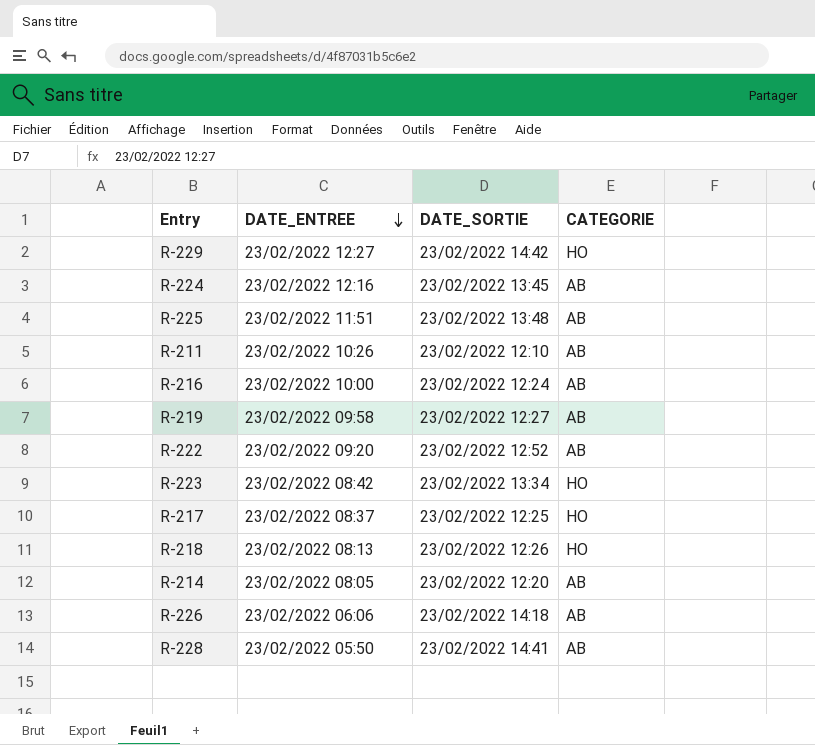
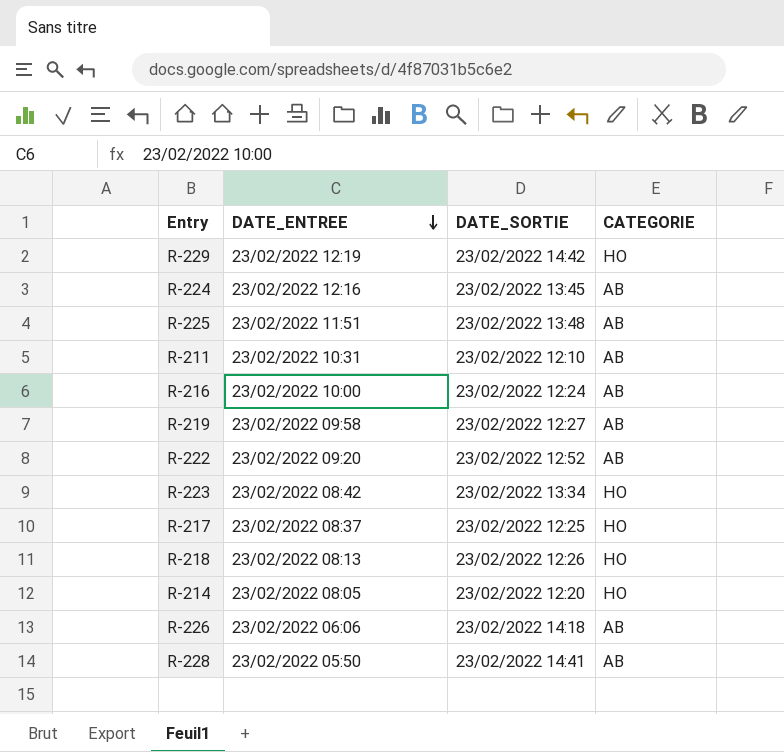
R-229 | DATE_ENTREE: 23/02/2022 12:27 -> 23/02/2022 12:19
R-211 | DATE_ENTREE: 23/02/2022 10:26 -> 23/02/2022 10:31
R-214 | CATEGORIE: AB -> HO

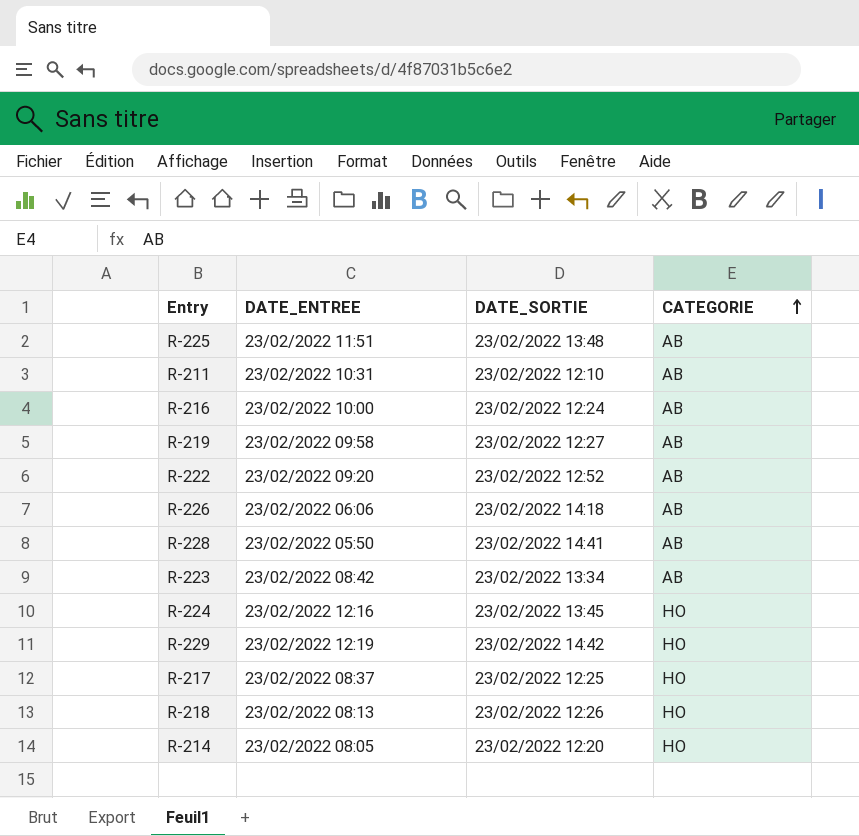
row order: DATE_ENTREE descending -> CATEGORIE ascending
R-223 | CATEGORIE: HO -> AB
R-224 | CATEGORIE: AB -> HO

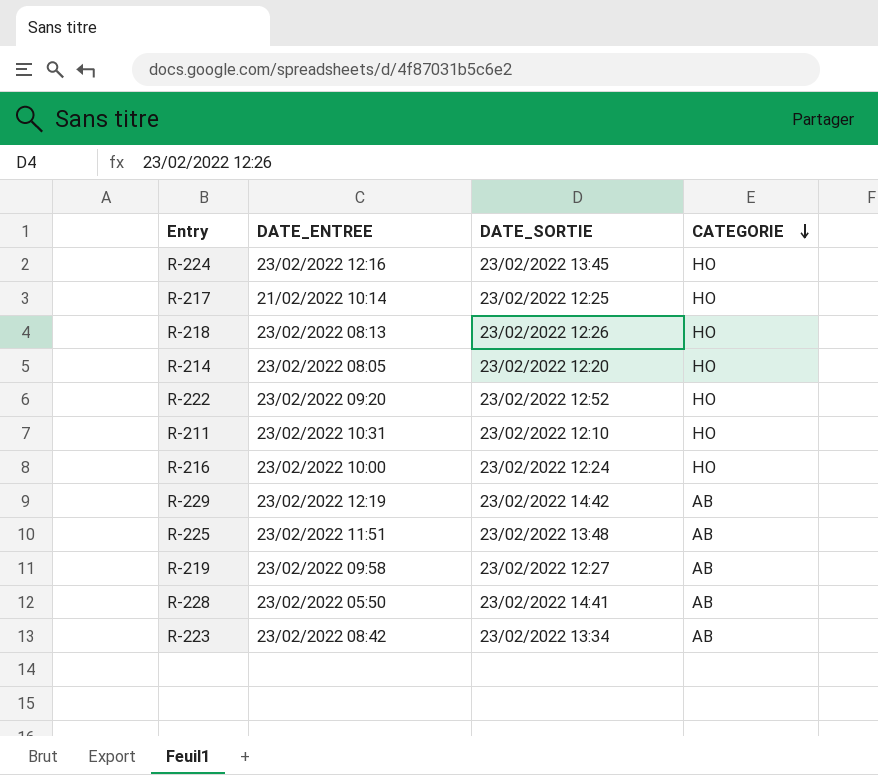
row order: CATEGORIE ascending -> CATEGORIE descending
row R-226: 23/02/2022 06:06 | 23/02/2022 14:18 | AB -> none
R-217 | DATE_ENTREE: 23/02/2022 08:37 -> 21/02/2022 10:14
R-222 | CATEGORIE: AB -> HO
R-211 | CATEGORIE: AB -> HO
R-216 | CATEGORIE: AB -> HO
R-229 | CATEGORIE: HO -> AB

